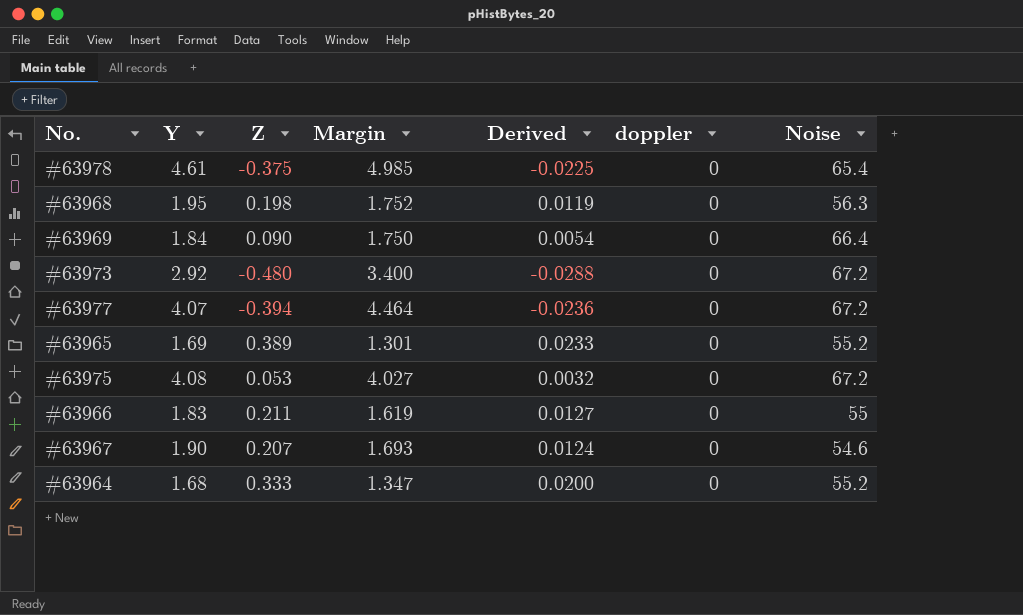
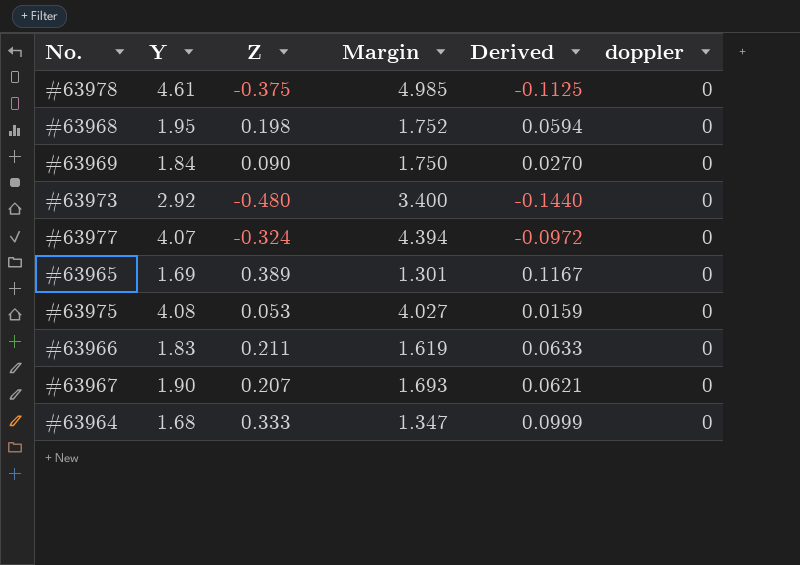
column Noise | position: 7 -> none
column Derived | formula: [Z] * 0.06 -> [Z] * 0.3
#63977 | Z: -0.394 -> -0.324
#63977 | Margin: 4.464 -> 4.394

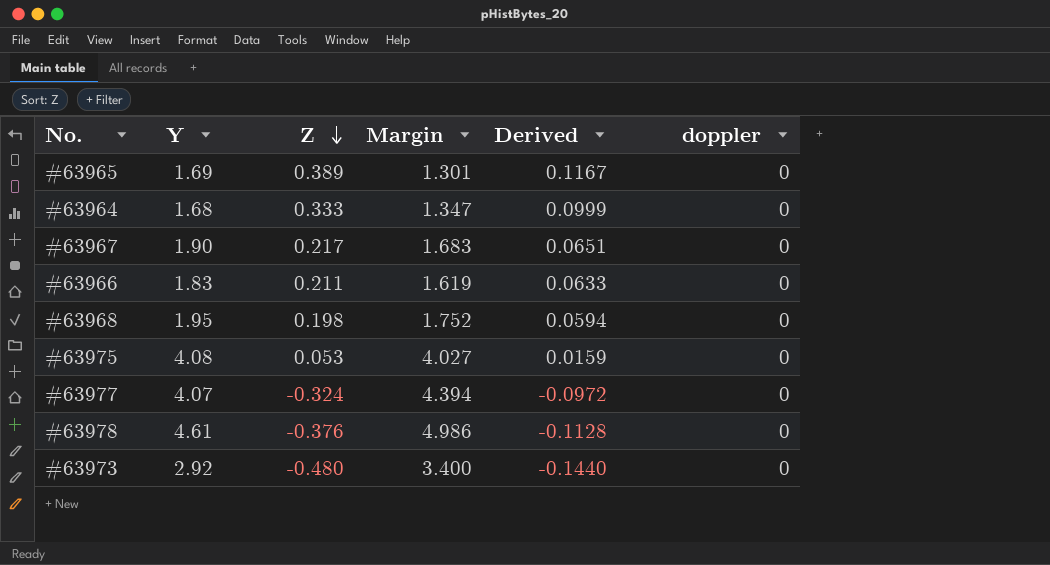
row order: none -> Z descending
row #63969: 1.84 | 0.090 | 1.750 | 0.0270 | 0 -> none
#63967 | Z: 0.207 -> 0.217
#63967 | Margin: 1.693 -> 1.683
#63967 | Derived: 0.0621 -> 0.0651
#63978 | Z: -0.375 -> -0.376
#63978 | Margin: 4.985 -> 4.986
#63978 | Derived: -0.1125 -> -0.1128

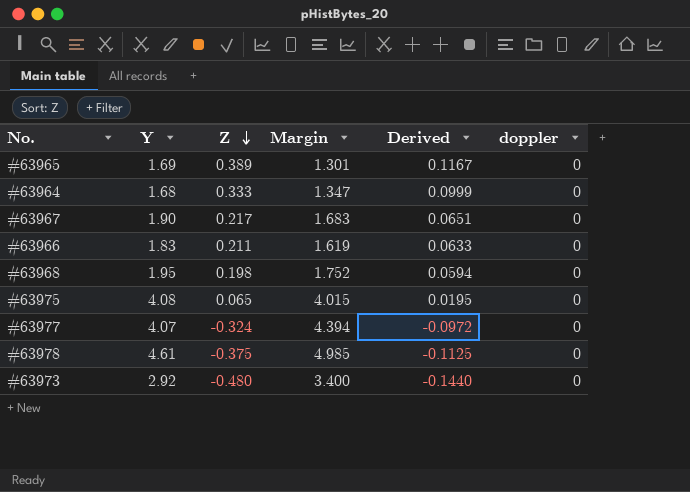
#63975 | Z: 0.053 -> 0.065
#63975 | Margin: 4.027 -> 4.015
#63975 | Derived: 0.0159 -> 0.0195
#63978 | Z: -0.376 -> -0.375
#63978 | Margin: 4.986 -> 4.985
#63978 | Derived: -0.1128 -> -0.1125

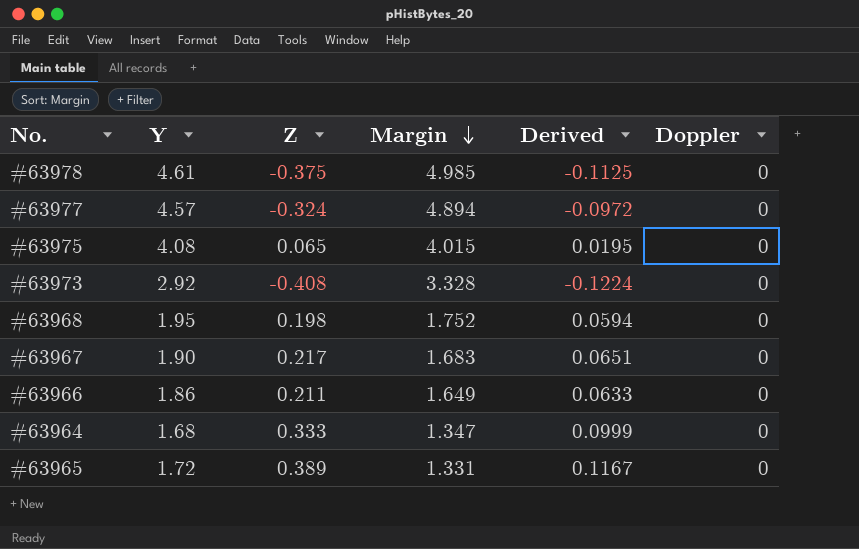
row order: Z descending -> Margin descending
column name: doppler -> Doppler
#63977 | Y: 4.07 -> 4.57
#63977 | Margin: 4.394 -> 4.894
#63973 | Z: -0.480 -> -0.408
#63973 | Margin: 3.400 -> 3.328
#63973 | Derived: -0.1440 -> -0.1224
#63966 | Y: 1.83 -> 1.86
#63966 | Margin: 1.619 -> 1.649
#63965 | Y: 1.69 -> 1.72
#63965 | Margin: 1.301 -> 1.331

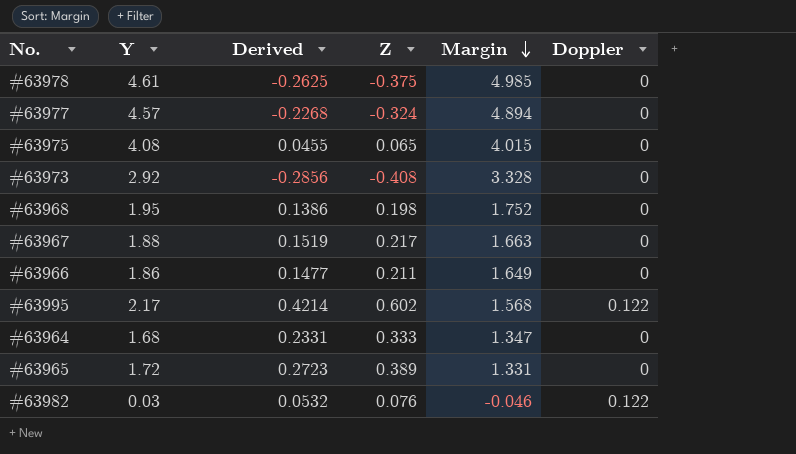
column Derived | formula: [Z] * 0.3 -> [Z] * 0.7
column Derived | position: 5 -> 3
#63967 | Y: 1.90 -> 1.88
#63967 | Margin: 1.683 -> 1.663
row #63995: none -> 2.17 | 0.4214 | 0.602 | 1.568 | 0.122
row #63982: none -> 0.03 | 0.0532 | 0.076 | -0.046 | 0.122

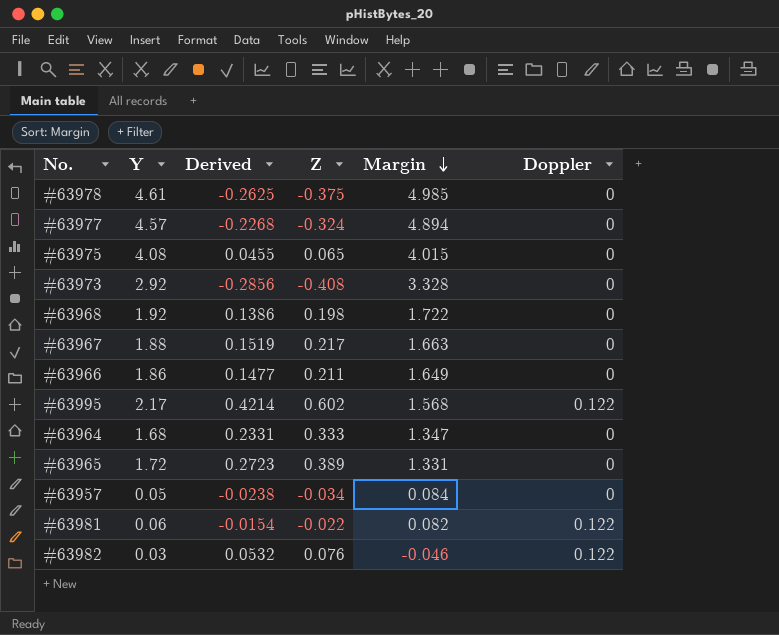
#63968 | Y: 1.95 -> 1.92
#63968 | Margin: 1.752 -> 1.722
row #63957: none -> 0.05 | -0.0238 | -0.034 | 0.084 | 0
row #63981: none -> 0.06 | -0.0154 | -0.022 | 0.082 | 0.122

